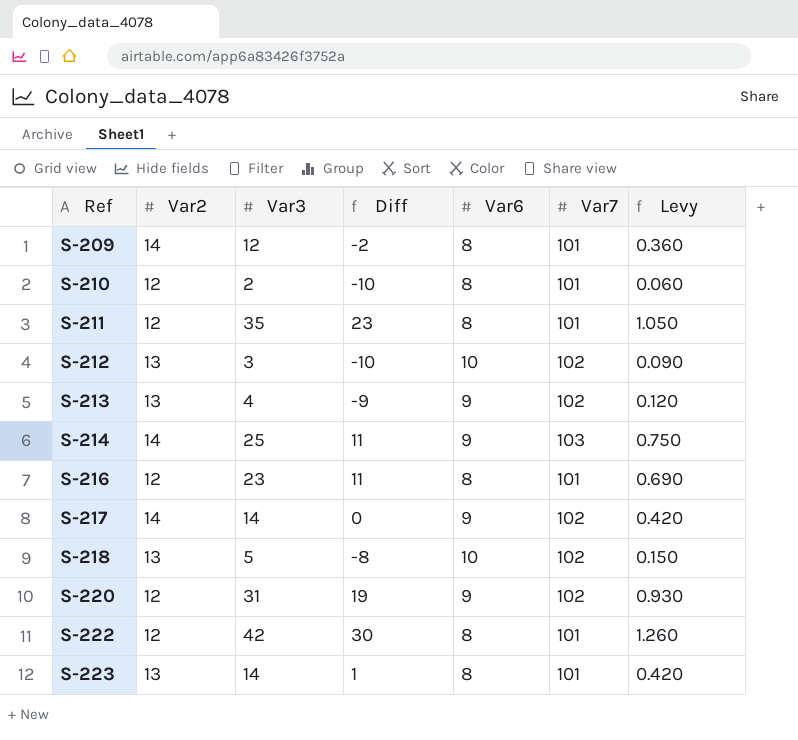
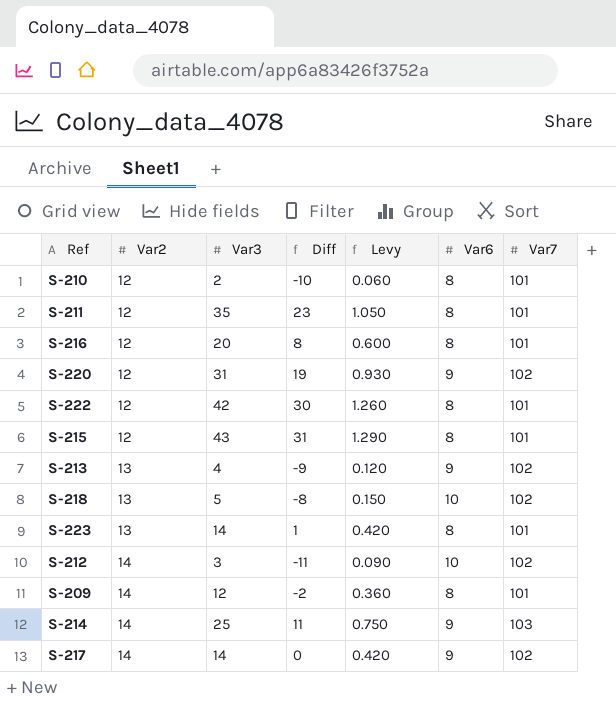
row order: Ref ascending -> Var2 ascending
column Levy | position: 7 -> 5
S-216 | Var3: 23 -> 20
S-216 | Diff: 11 -> 8
S-216 | Levy: 0.690 -> 0.600
row S-215: none -> 12 | 43 | 31 | 1.290 | 8 | 101
S-212 | Var2: 13 -> 14
S-212 | Diff: -10 -> -11

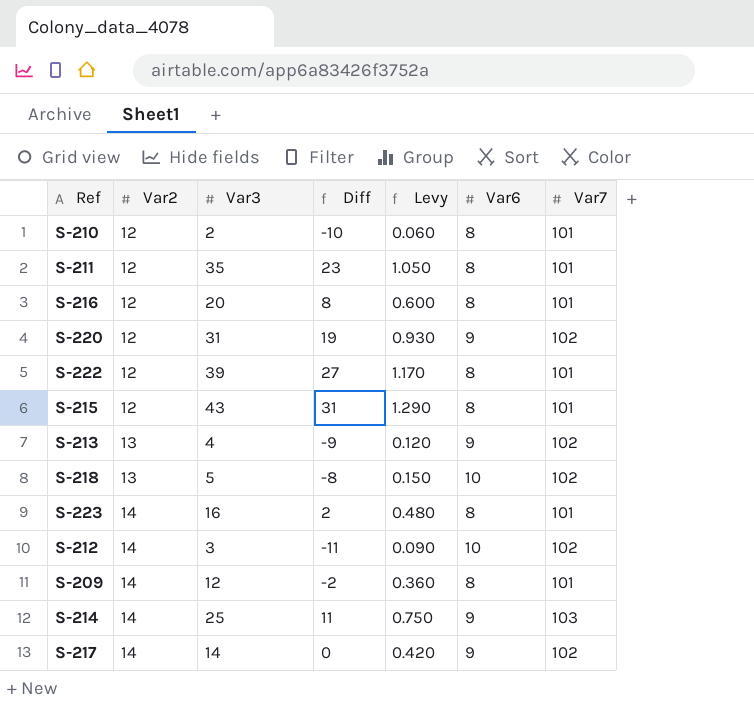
S-222 | Var3: 42 -> 39
S-222 | Diff: 30 -> 27
S-222 | Levy: 1.260 -> 1.170
S-223 | Var2: 13 -> 14
S-223 | Var3: 14 -> 16
S-223 | Diff: 1 -> 2
S-223 | Levy: 0.420 -> 0.480

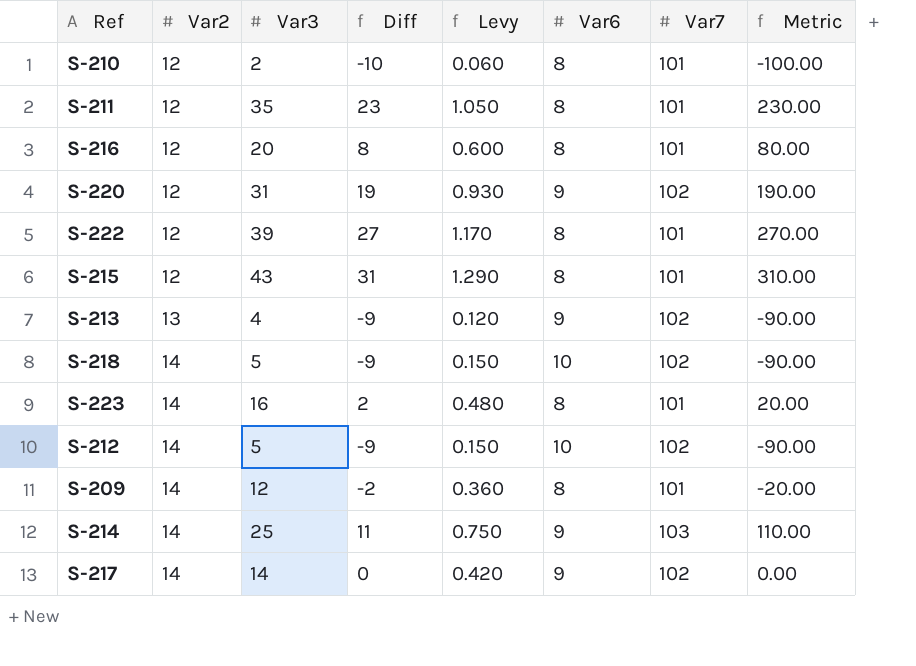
column Metric | formula: none -> [Diff] * 10
S-218 | Var2: 13 -> 14
S-218 | Diff: -8 -> -9
S-212 | Var3: 3 -> 5
S-212 | Diff: -11 -> -9
S-212 | Levy: 0.090 -> 0.150

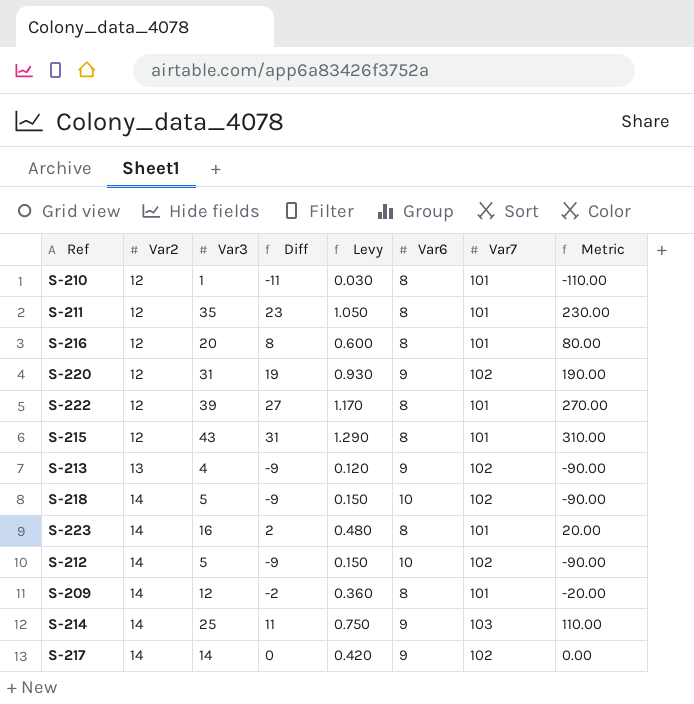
S-210 | Var3: 2 -> 1
S-210 | Diff: -10 -> -11
S-210 | Levy: 0.060 -> 0.030
S-210 | Metric: -100.00 -> -110.00

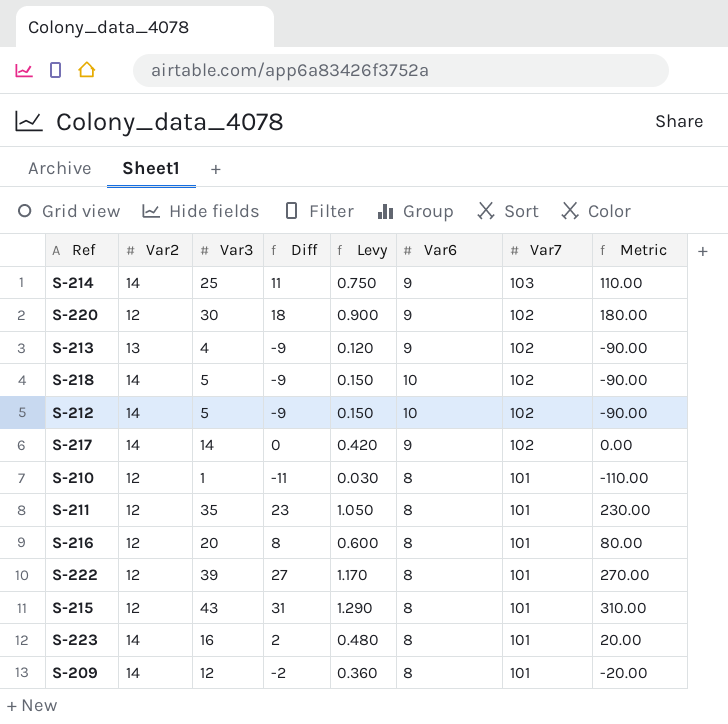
row order: Var2 ascending -> Var7 descending
S-220 | Var3: 31 -> 30
S-220 | Diff: 19 -> 18
S-220 | Levy: 0.930 -> 0.900
S-220 | Metric: 190.00 -> 180.00

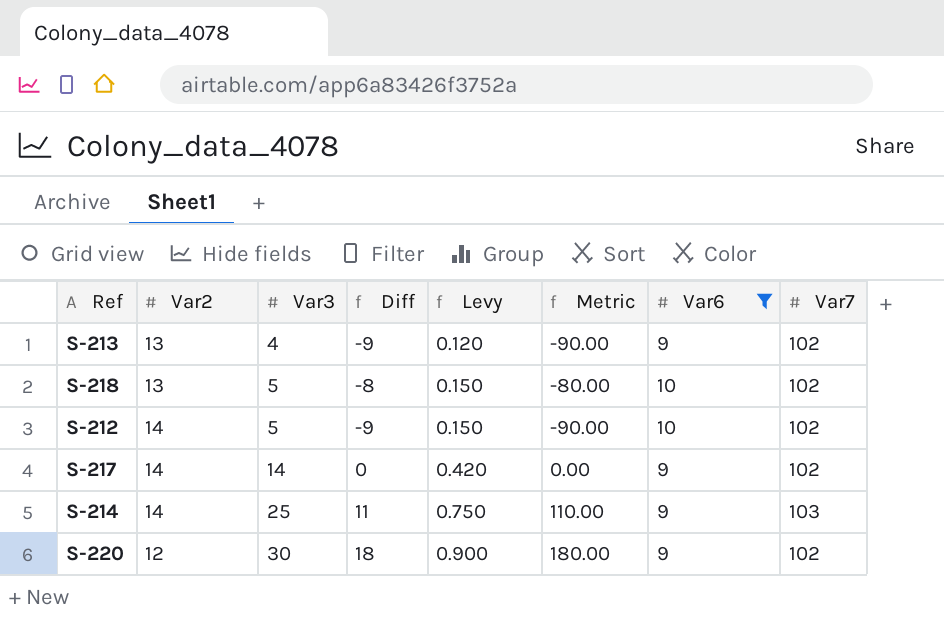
filter: none -> Var6 != 8
row order: Var7 descending -> Var3 ascending
column Metric | position: 8 -> 6
S-218 | Var2: 14 -> 13
S-218 | Diff: -9 -> -8
S-218 | Metric: -90.00 -> -80.00

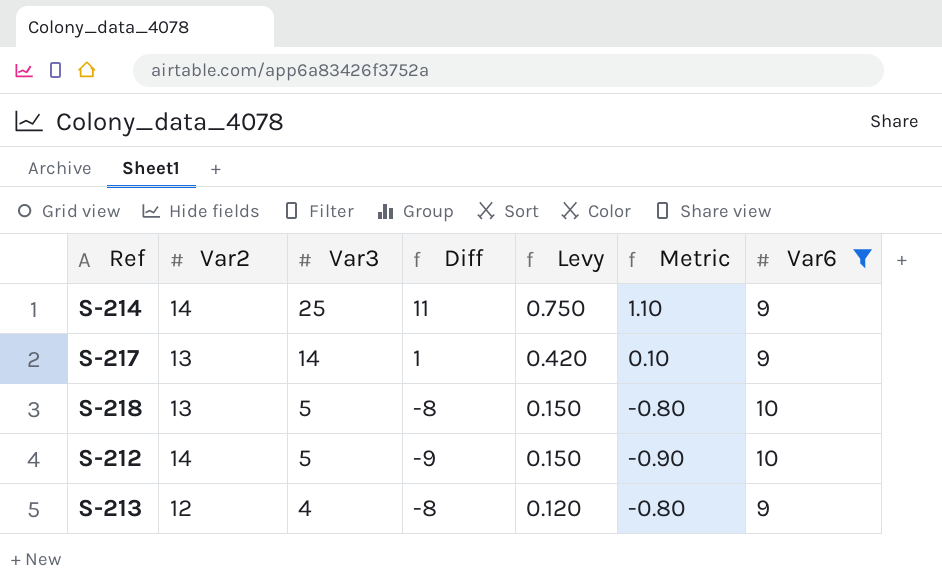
row order: Var3 ascending -> Var3 descending
column Var7 | position: 8 -> none
column Metric | formula: [Diff] * 10 -> [Diff] * 0.1
row S-220: 12 | 30 | 18 | 0.900 | 180.00 | 9 | 102 -> none
S-217 | Var2: 14 -> 13
S-217 | Diff: 0 -> 1
S-213 | Var2: 13 -> 12
S-213 | Diff: -9 -> -8

